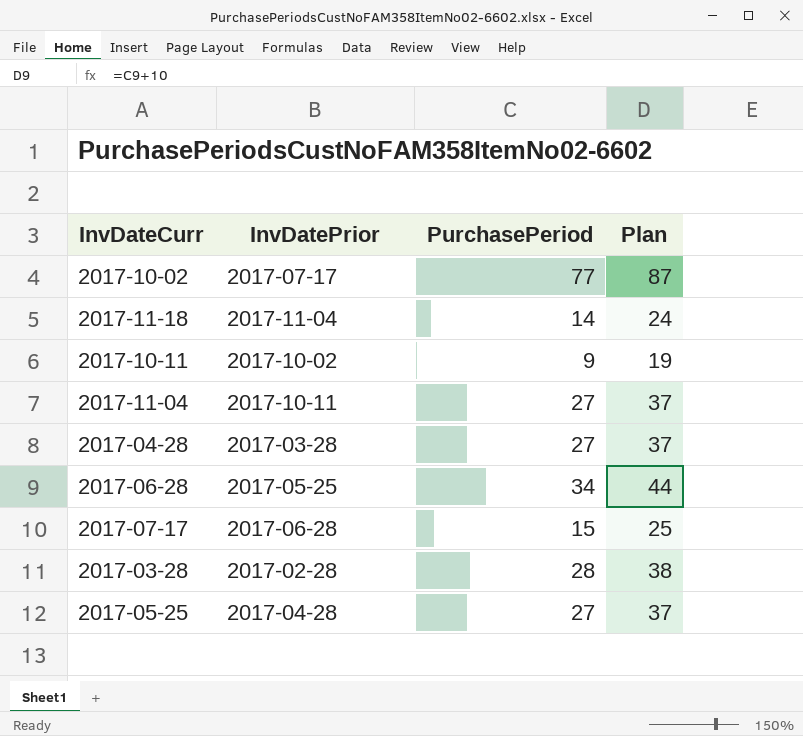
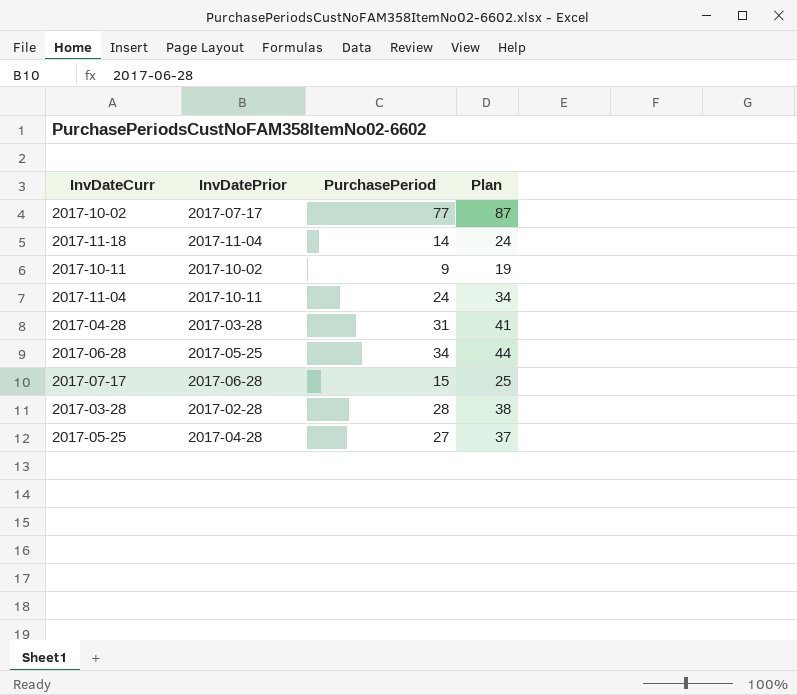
2017-11-04 | PurchasePeriod: 27 -> 24
2017-11-04 | Plan: 37 -> 34
2017-04-28 | PurchasePeriod: 27 -> 31
2017-04-28 | Plan: 37 -> 41

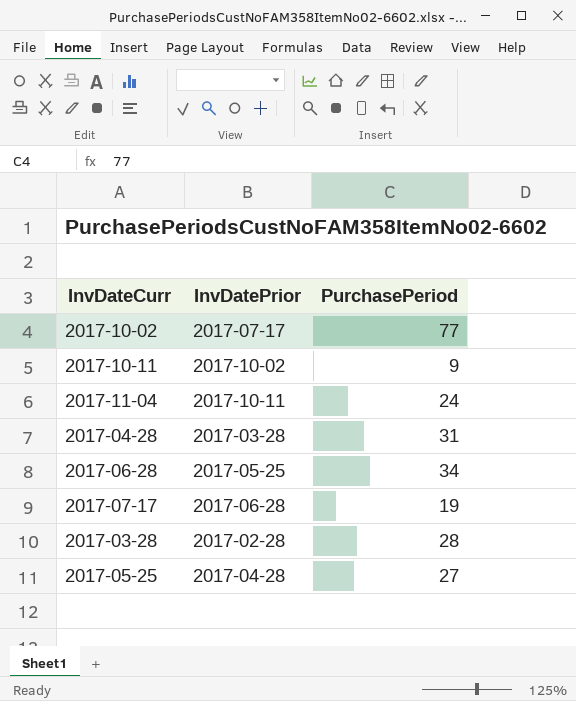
column Plan | formula: [PurchasePeriod] + 10 -> none
row 2017-11-18: 2017-11-04 | 14 | 24 -> none
2017-07-17 | PurchasePeriod: 15 -> 19

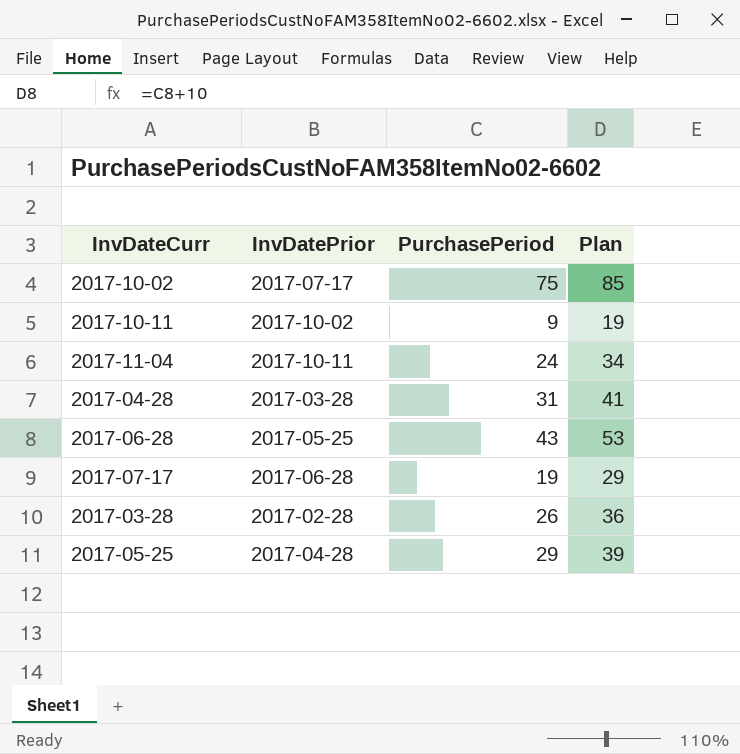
column Plan | formula: none -> [PurchasePeriod] + 10
2017-10-02 | PurchasePeriod: 77 -> 75
2017-06-28 | PurchasePeriod: 34 -> 43
2017-03-28 | PurchasePeriod: 28 -> 26
2017-05-25 | PurchasePeriod: 27 -> 29

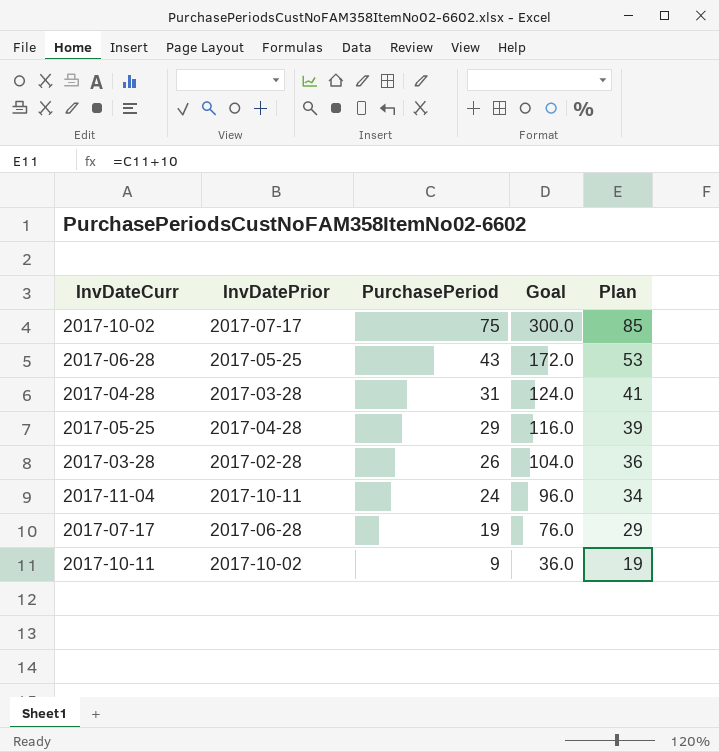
row order: none -> PurchasePeriod descending
column Goal | formula: none -> [PurchasePeriod] * 4

